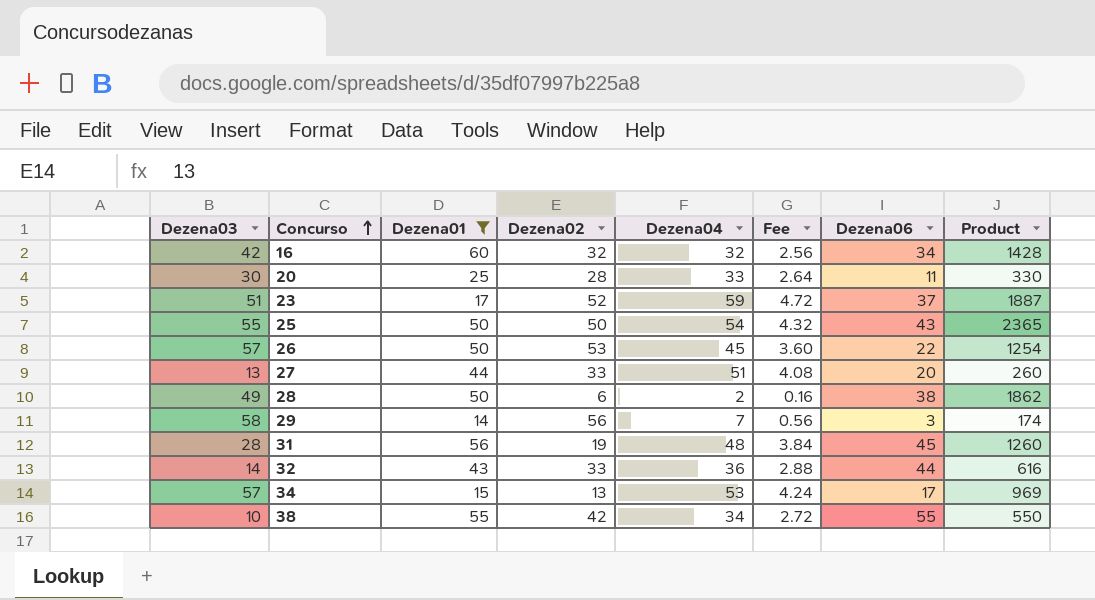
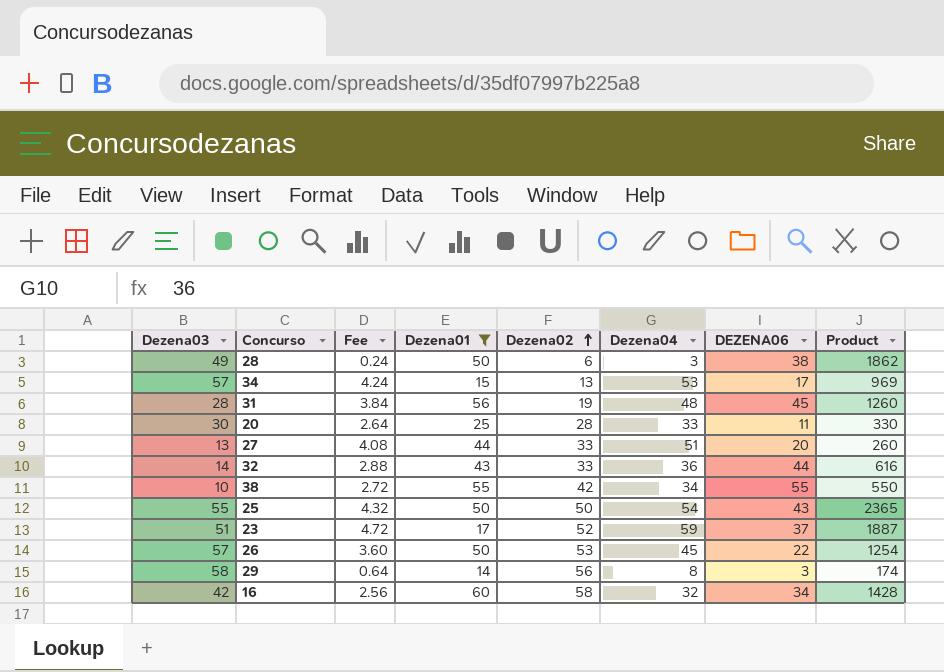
row order: Concurso ascending -> Dezena02 ascending
column Fee | position: 6 -> 3
column name: Dezena06 -> DEZENA06
28 | Fee: 0.16 -> 0.24
28 | Dezena04: 2 -> 3
29 | Fee: 0.56 -> 0.64
29 | Dezena04: 7 -> 8
16 | Dezena02: 32 -> 58

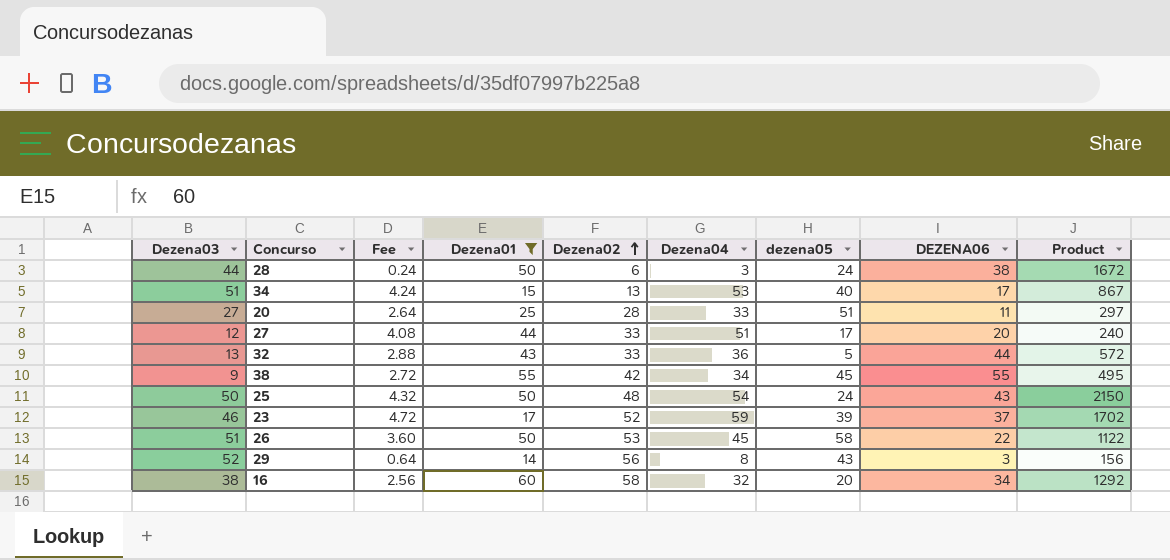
column dezena05 | position: none -> 7
row 31: 28 | 3.84 | 56 | 19 | 48 | 45 | 1260 -> none
28 | Dezena03: 49 -> 44
28 | Product: 1862 -> 1672
34 | Dezena03: 57 -> 51
34 | Product: 969 -> 867
20 | Dezena03: 30 -> 27
20 | Product: 330 -> 297
27 | Dezena03: 13 -> 12
27 | Product: 260 -> 240
32 | Dezena03: 14 -> 13
32 | Product: 616 -> 572
38 | Dezena03: 10 -> 9
38 | Product: 550 -> 495
25 | Dezena03: 55 -> 50
25 | Dezena02: 50 -> 48
25 | Product: 2365 -> 2150
23 | Dezena03: 51 -> 46
23 | Product: 1887 -> 1702
26 | Dezena03: 57 -> 51
26 | Product: 1254 -> 1122
29 | Dezena03: 58 -> 52
29 | Product: 174 -> 156
16 | Dezena03: 42 -> 38
16 | Product: 1428 -> 1292

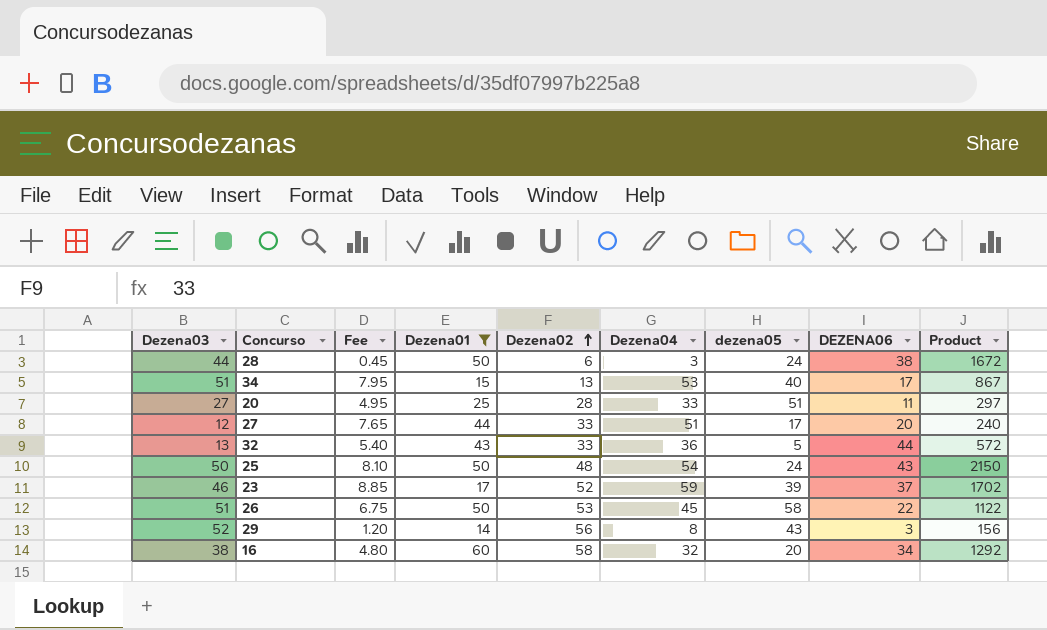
column Fee | formula: [Dezena04] * 0.08 -> [Dezena04] * 0.15
row 38: 9 | 2.72 | 55 | 42 | 34 | 45 | 55 | 495 -> none

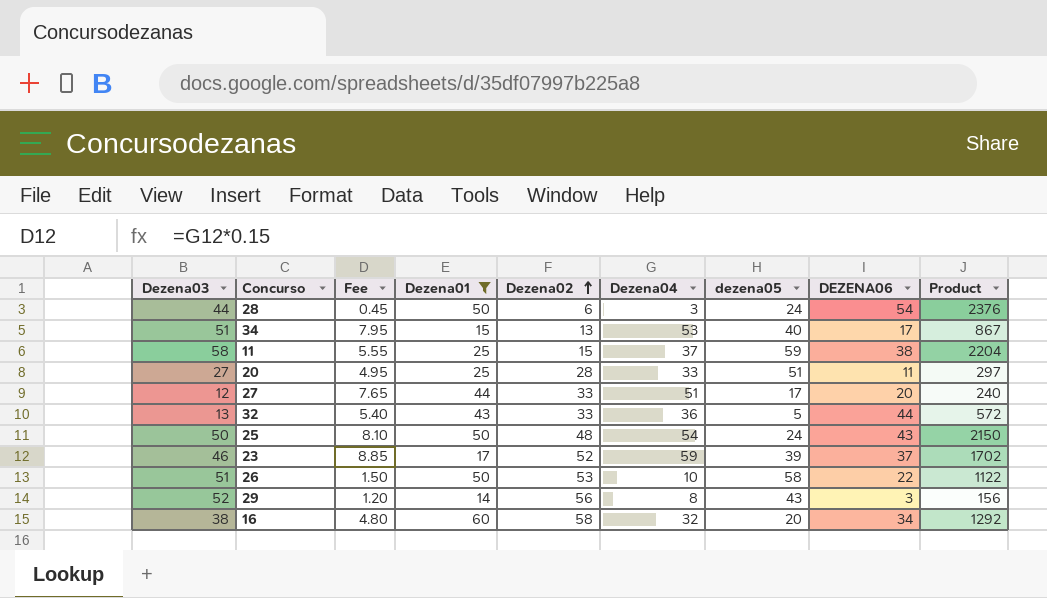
28 | DEZENA06: 38 -> 54
28 | Product: 1672 -> 2376
row 11: none -> 58 | 5.55 | 25 | 15 | 37 | 59 | 38 | 2204
26 | Fee: 6.75 -> 1.50
26 | Dezena04: 45 -> 10

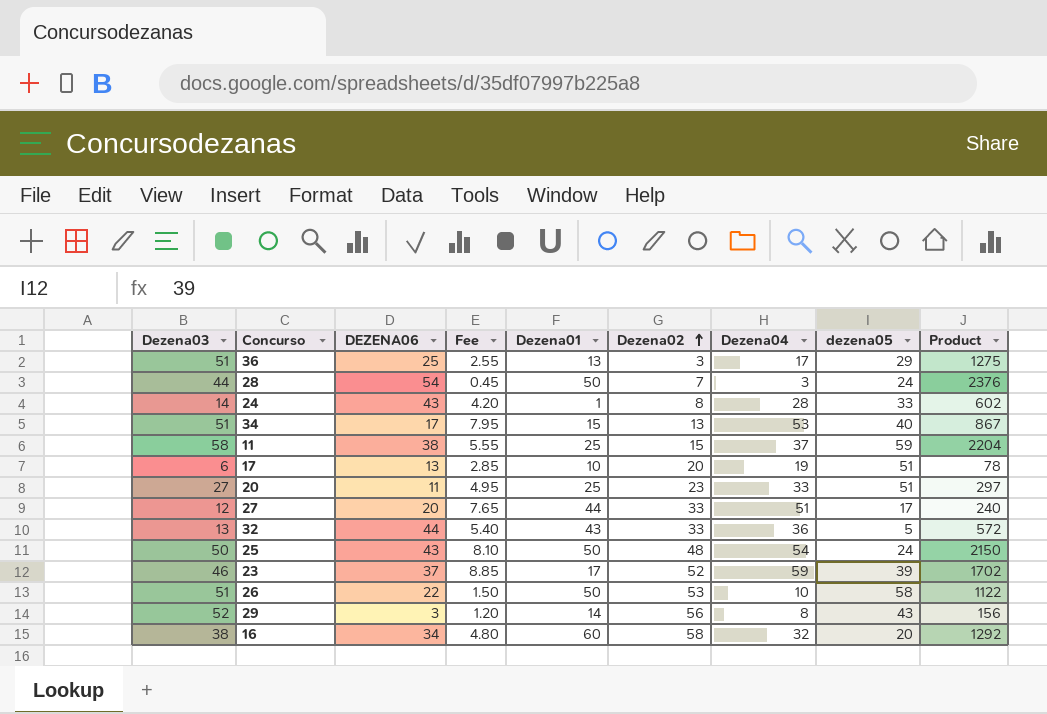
filter: Dezena01 >= 14 -> none
column DEZENA06 | position: 8 -> 3
28 | Dezena02: 6 -> 7
20 | Dezena02: 28 -> 23

